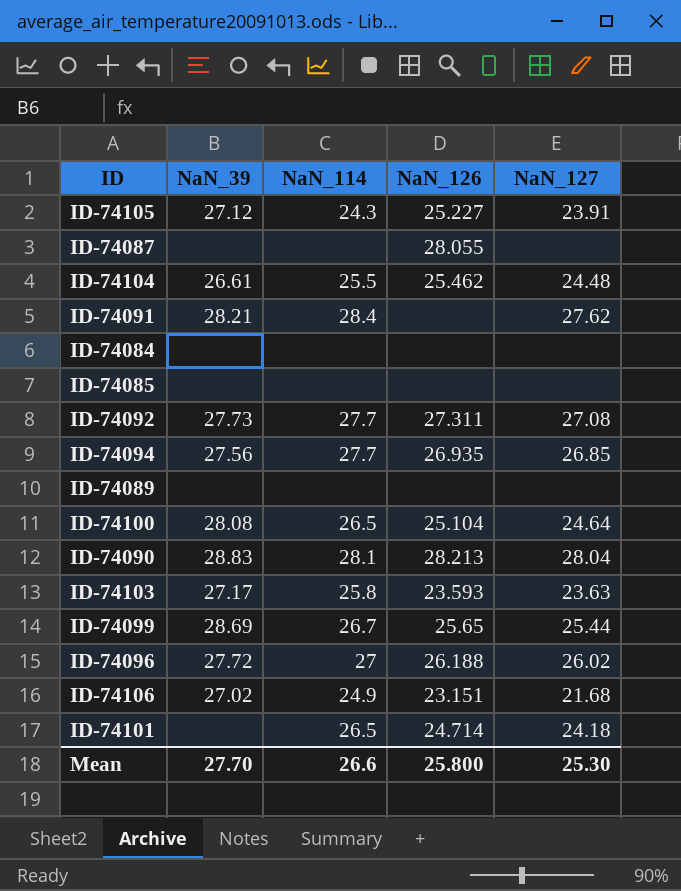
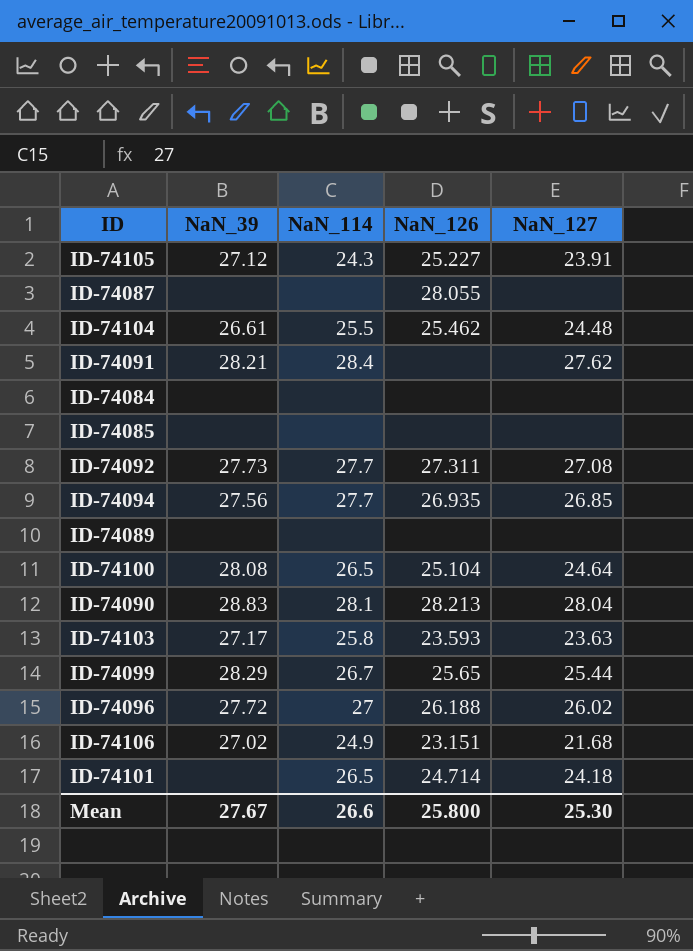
ID-74099 | NaN_39: 28.69 -> 28.29
Mean | NaN_39: 27.70 -> 27.67

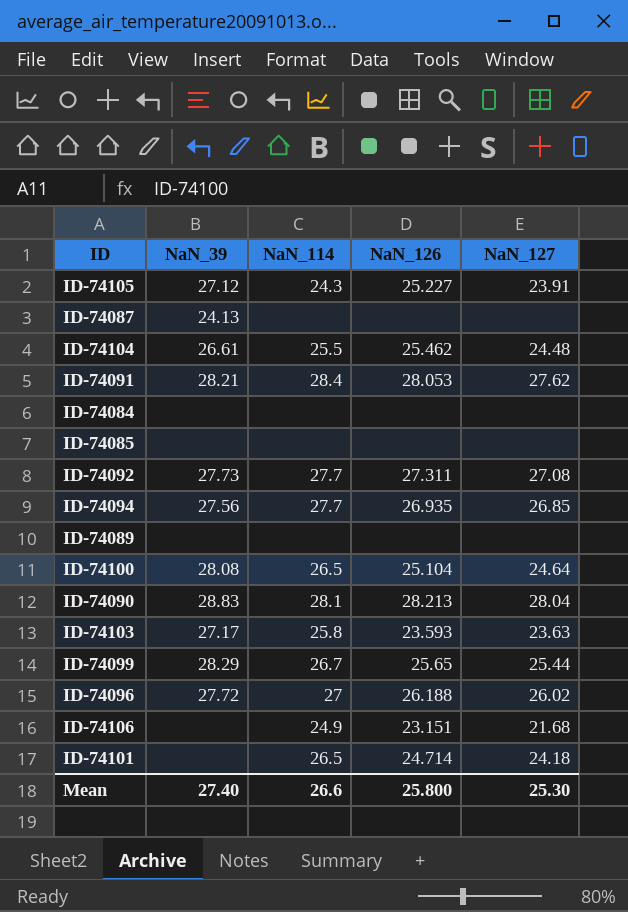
ID-74087 | NaN_39: none -> 24.13
ID-74087 | NaN_126: 28.055 -> none
ID-74091 | NaN_126: none -> 28.053
ID-74106 | NaN_39: 27.02 -> none
Mean | NaN_39: 27.67 -> 27.40

